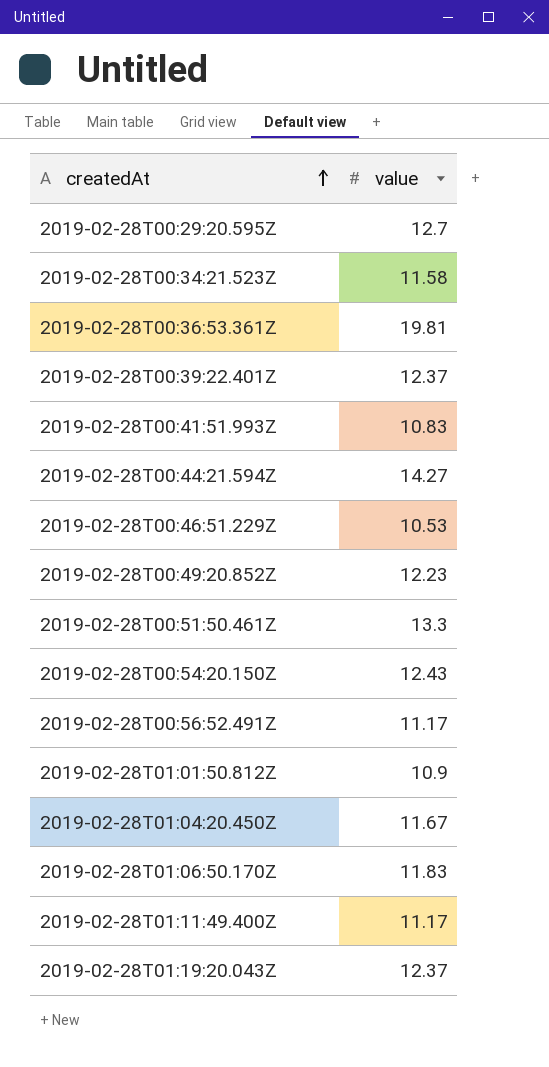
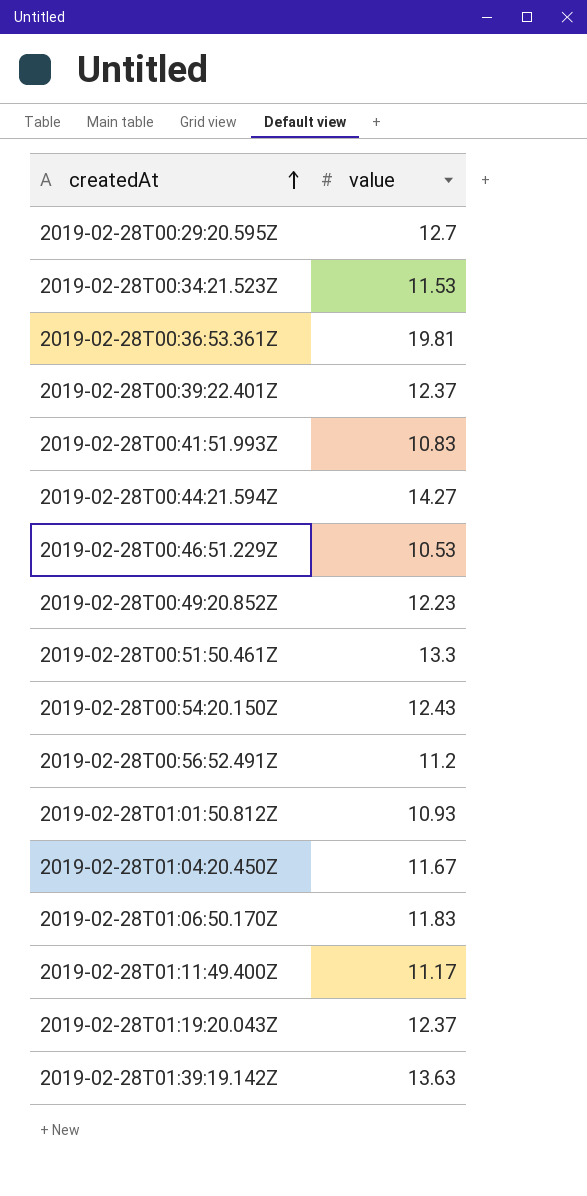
2019-02-28T00:34:21.523Z | value: 11.58 -> 11.53
2019-02-28T00:56:52.491Z | value: 11.17 -> 11.2
2019-02-28T01:01:50.812Z | value: 10.9 -> 10.93
row 2019-02-28T01:39:19.142Z: none -> 13.63

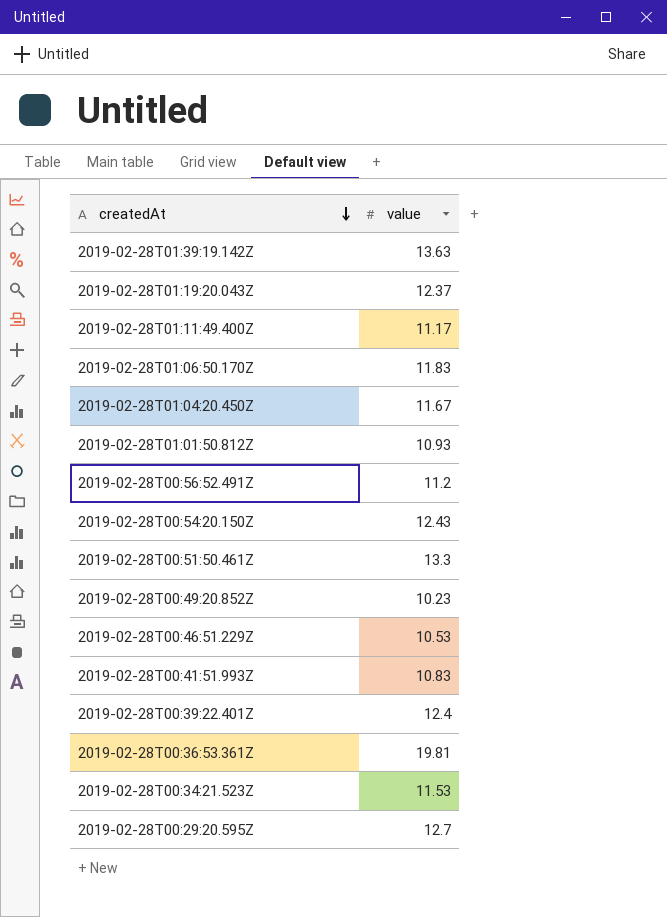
row order: createdAt ascending -> createdAt descending
row 2019-02-28T00:44:21.594Z: 14.27 -> none
2019-02-28T00:49:20.852Z | value: 12.23 -> 10.23
2019-02-28T00:39:22.401Z | value: 12.37 -> 12.4

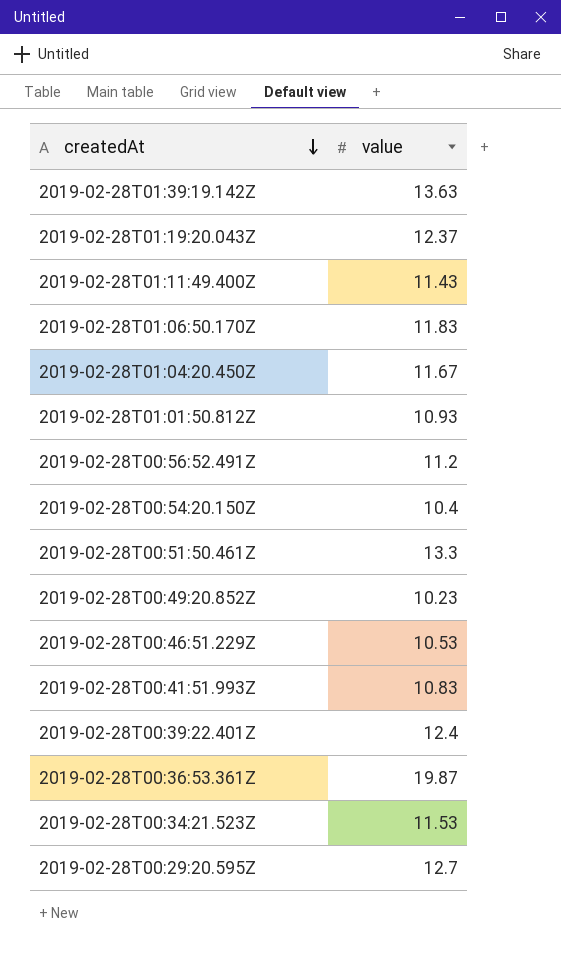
2019-02-28T01:11:49.400Z | value: 11.17 -> 11.43
2019-02-28T00:54:20.150Z | value: 12.43 -> 10.4
2019-02-28T00:36:53.361Z | value: 19.81 -> 19.87

